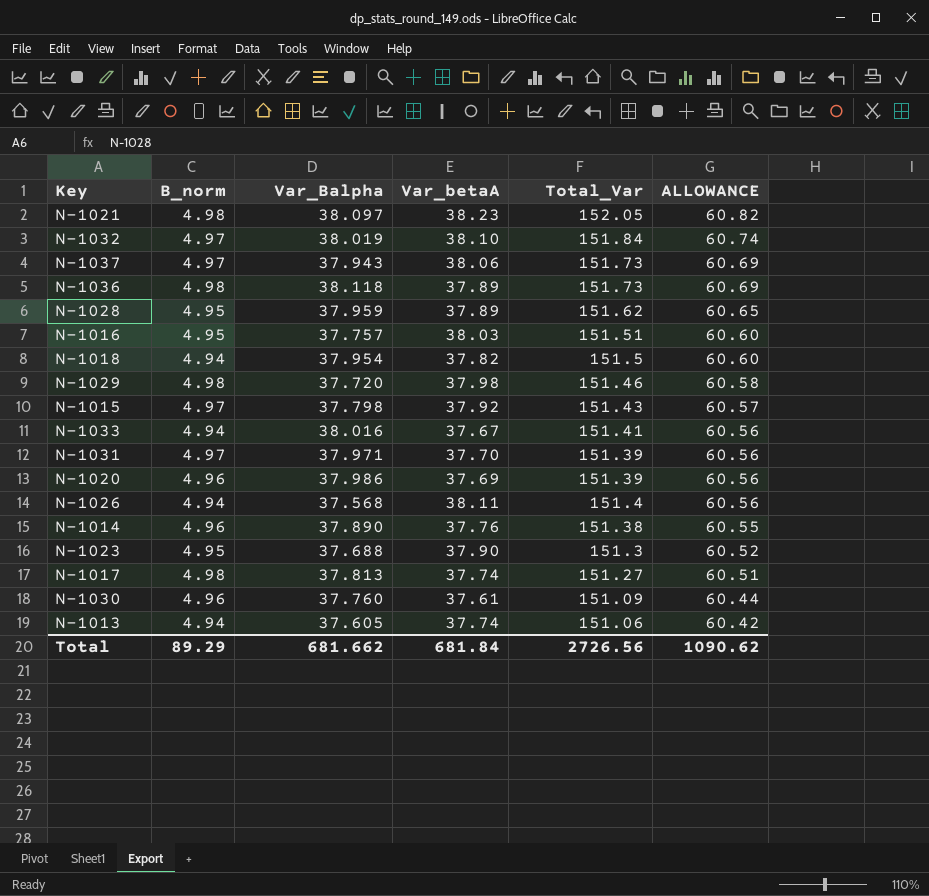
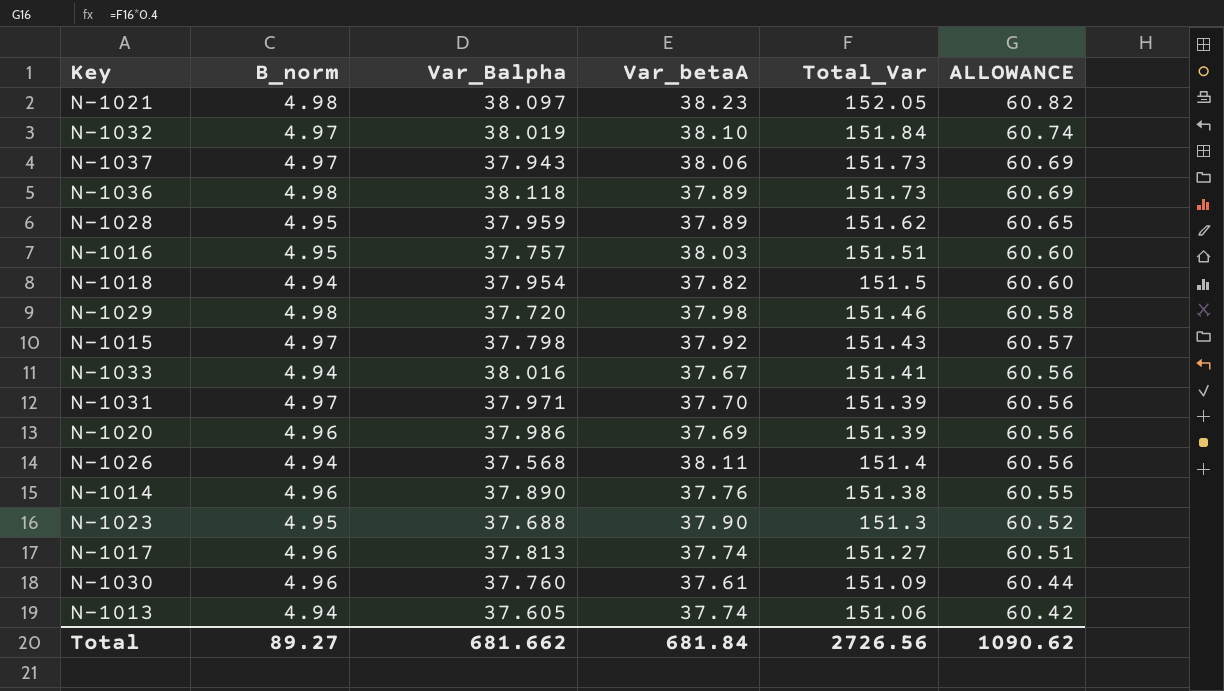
N-1017 | B_norm: 4.98 -> 4.96
Total | B_norm: 89.29 -> 89.27

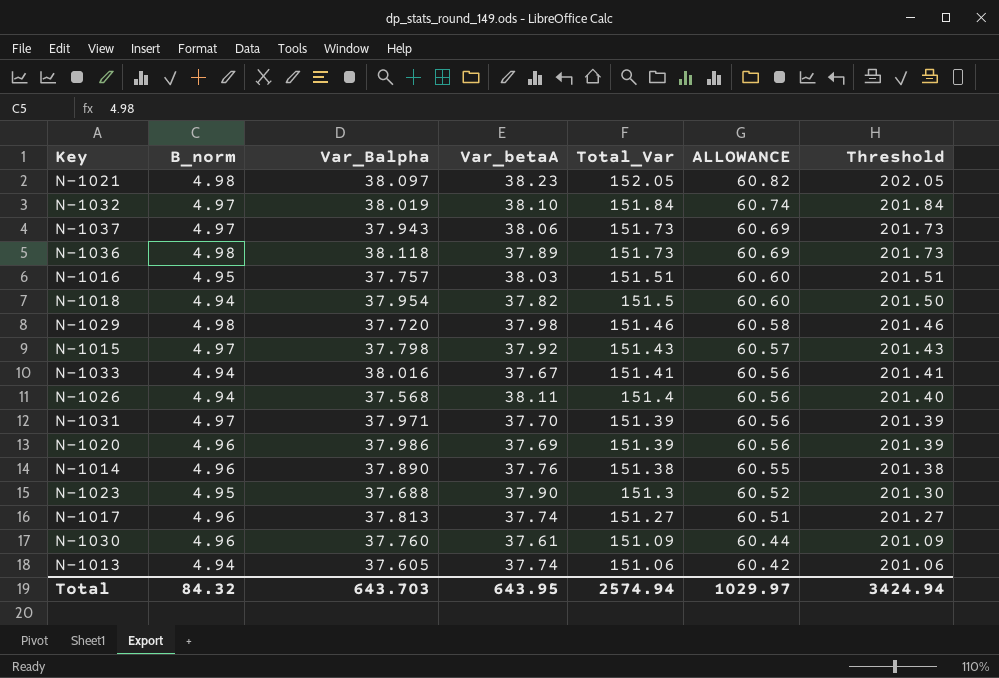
row order: ALLOWANCE descending -> Total_Var descending
column Threshold | formula: none -> [Total_Var] + 50
row N-1028: 4.95 | 37.959 | 37.89 | 151.62 | 60.65 -> none
Total | B_norm: 89.27 -> 84.32
Total | Var_Balpha: 681.662 -> 643.703
Total | Var_betaA: 681.84 -> 643.95
Total | Total_Var: 2726.56 -> 2574.94
Total | ALLOWANCE: 1090.62 -> 1029.97

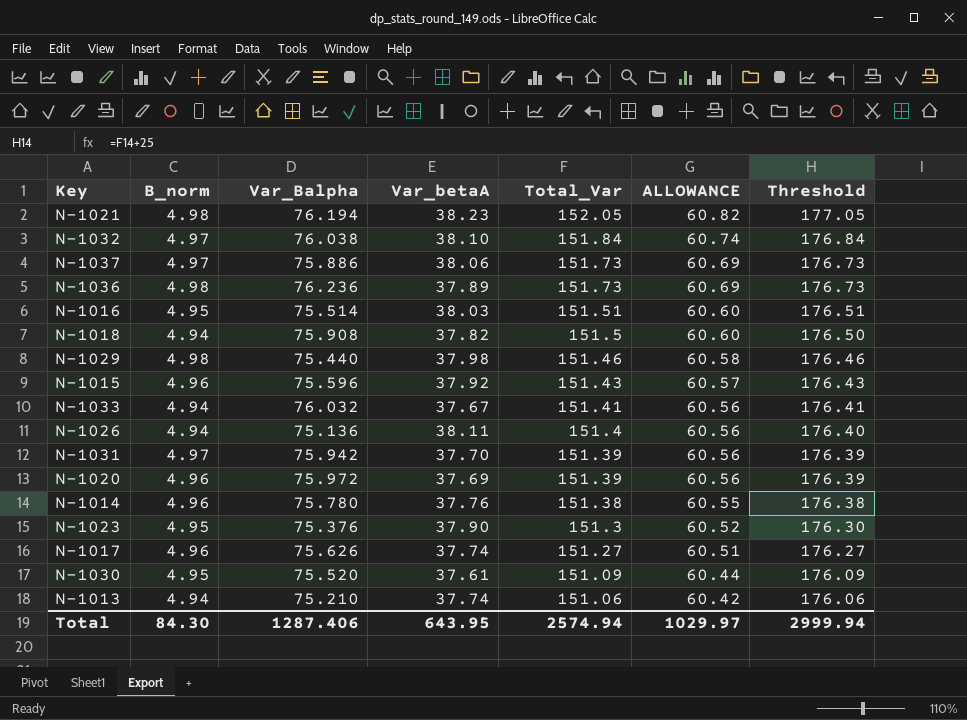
column Threshold | formula: [Total_Var] + 50 -> [Total_Var] + 25
N-1021 | Var_Balpha: 38.097 -> 76.194
N-1032 | Var_Balpha: 38.019 -> 76.038
N-1037 | Var_Balpha: 37.943 -> 75.886
N-1036 | Var_Balpha: 38.118 -> 76.236
N-1016 | Var_Balpha: 37.757 -> 75.514
N-1018 | Var_Balpha: 37.954 -> 75.908
N-1029 | Var_Balpha: 37.720 -> 75.440
N-1015 | B_norm: 4.97 -> 4.96
N-1015 | Var_Balpha: 37.798 -> 75.596
N-1033 | Var_Balpha: 38.016 -> 76.032
N-1026 | Var_Balpha: 37.568 -> 75.136
N-1031 | Var_Balpha: 37.971 -> 75.942
N-1020 | Var_Balpha: 37.986 -> 75.972
N-1014 | Var_Balpha: 37.890 -> 75.780
N-1023 | Var_Balpha: 37.688 -> 75.376
N-1017 | Var_Balpha: 37.813 -> 75.626
N-1030 | B_norm: 4.96 -> 4.95
N-1030 | Var_Balpha: 37.760 -> 75.520
N-1013 | Var_Balpha: 37.605 -> 75.210
Total | B_norm: 84.32 -> 84.30
Total | Var_Balpha: 643.703 -> 1287.406
Total | Threshold: 3424.94 -> 2999.94

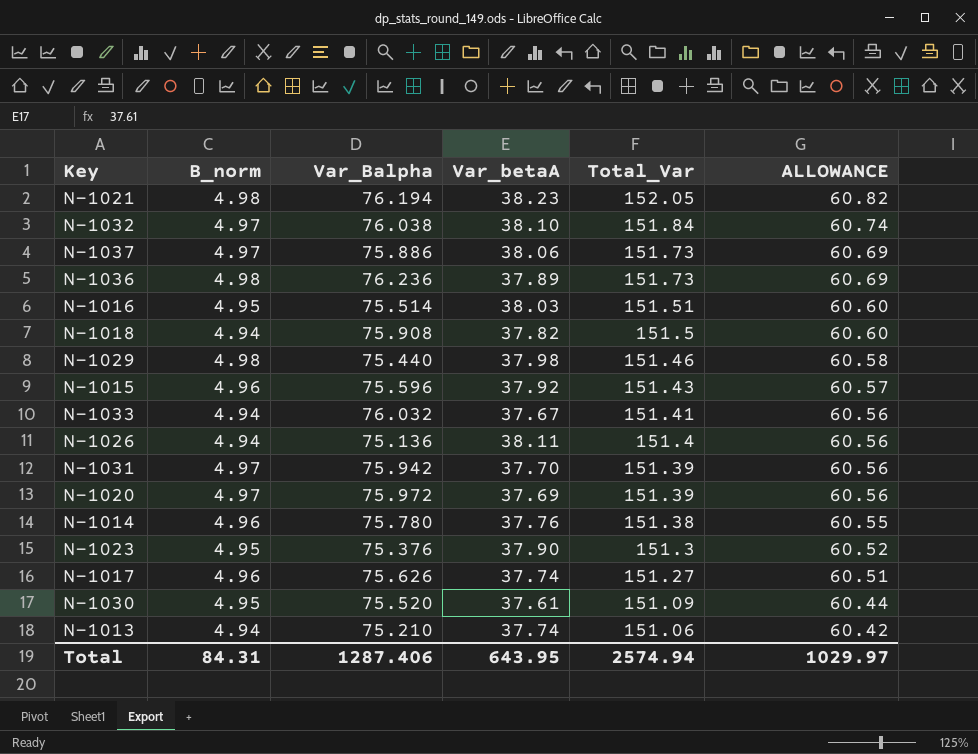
column Threshold | formula: [Total_Var] + 25 -> none
N-1020 | B_norm: 4.96 -> 4.97
Total | B_norm: 84.30 -> 84.31

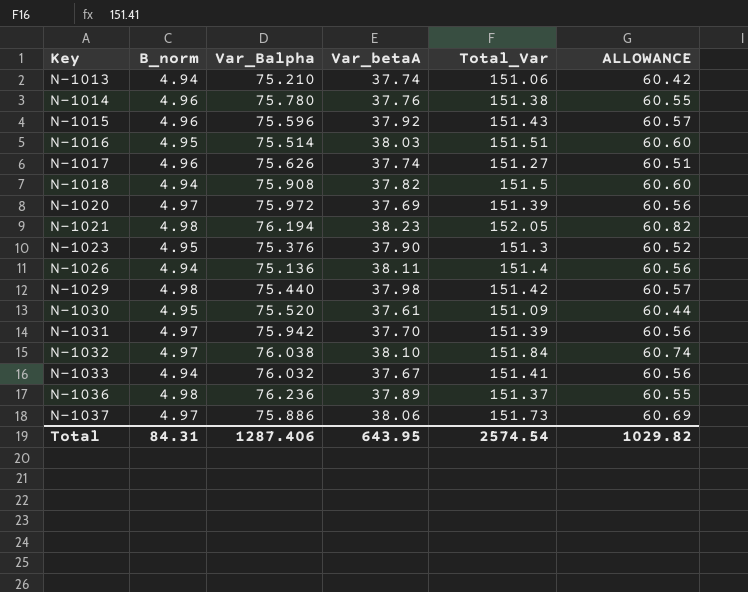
row order: Total_Var descending -> Key ascending
N-1029 | Total_Var: 151.46 -> 151.42
N-1029 | ALLOWANCE: 60.58 -> 60.57
N-1036 | Total_Var: 151.73 -> 151.37
N-1036 | ALLOWANCE: 60.69 -> 60.55
Total | Total_Var: 2574.94 -> 2574.54
Total | ALLOWANCE: 1029.97 -> 1029.82

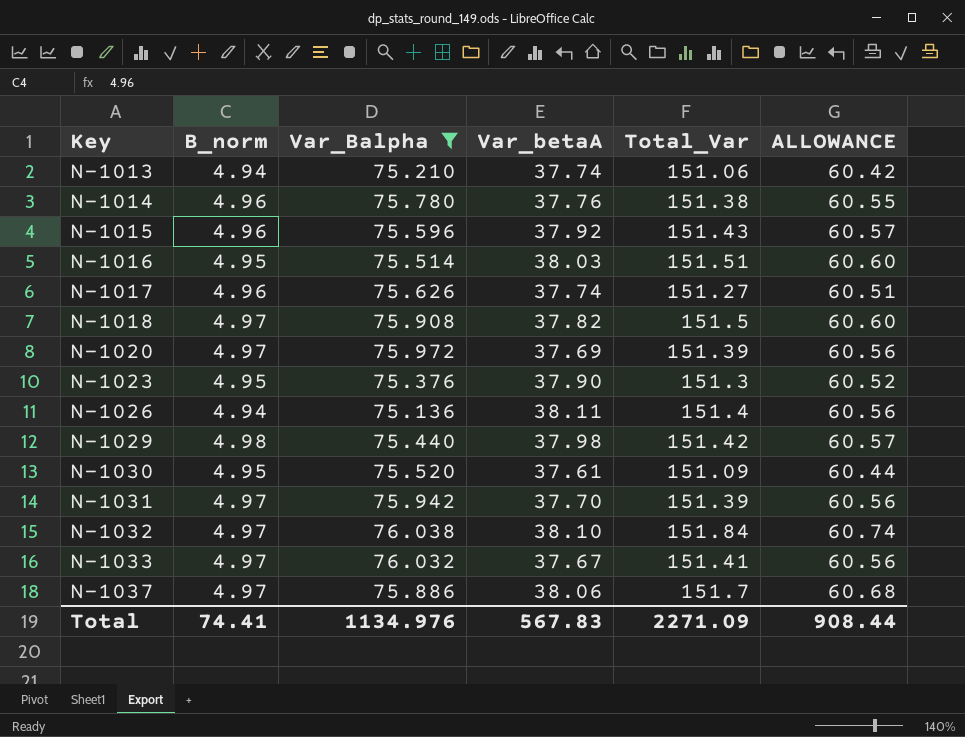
filter: none -> Var_Balpha <= 76.038
N-1018 | B_norm: 4.94 -> 4.97
N-1033 | B_norm: 4.94 -> 4.97
N-1037 | Total_Var: 151.73 -> 151.7
N-1037 | ALLOWANCE: 60.69 -> 60.68
Total | B_norm: 84.31 -> 74.41
Total | Var_Balpha: 1287.406 -> 1134.976
Total | Var_betaA: 643.95 -> 567.83
Total | Total_Var: 2574.54 -> 2271.09
Total | ALLOWANCE: 1029.82 -> 908.44

